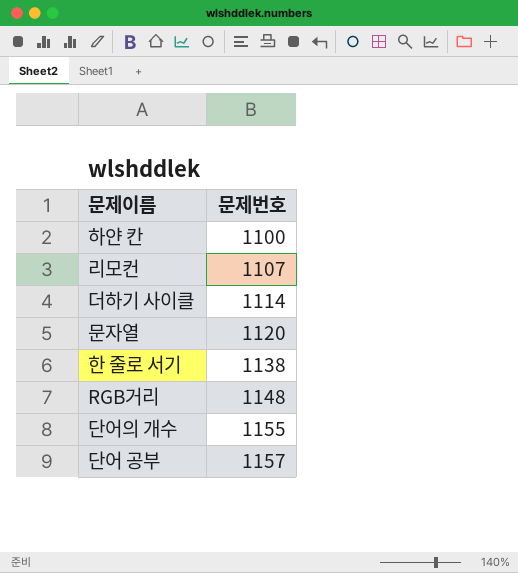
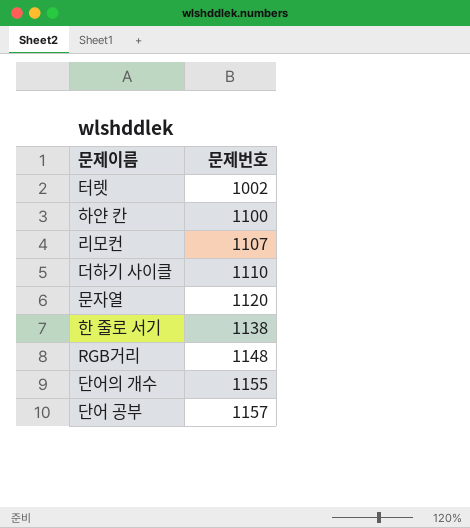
row 터렛: none -> 1002
더하기 사이클 | 문제번호: 1114 -> 1110

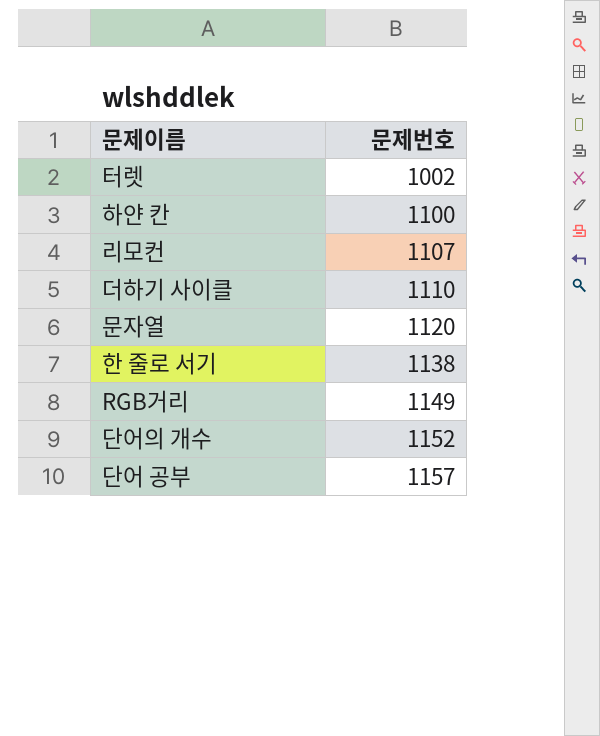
RGB거리 | 문제번호: 1148 -> 1149
단어의 개수 | 문제번호: 1155 -> 1152

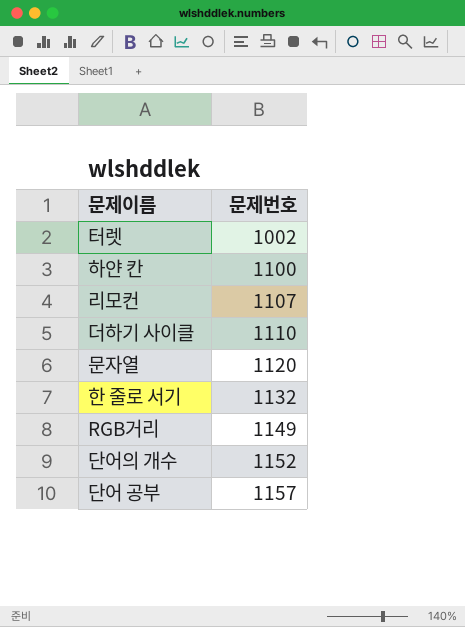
한 줄로 서기 | 문제번호: 1138 -> 1132

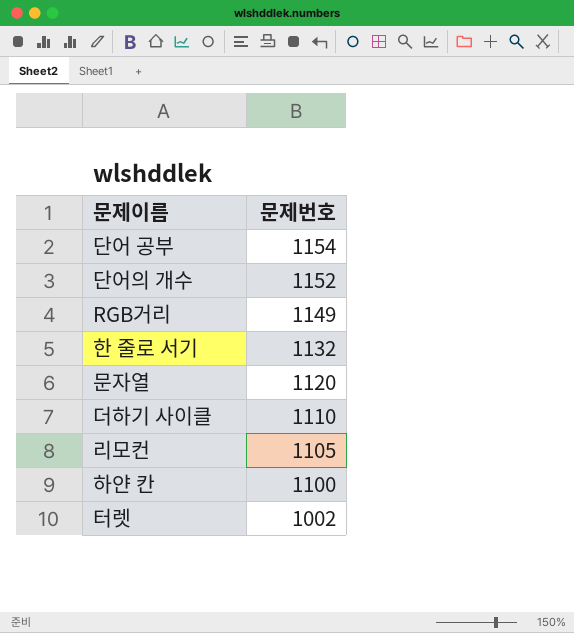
row order: 문제번호 ascending -> 문제번호 descending
단어 공부 | 문제번호: 1157 -> 1154
리모컨 | 문제번호: 1107 -> 1105

